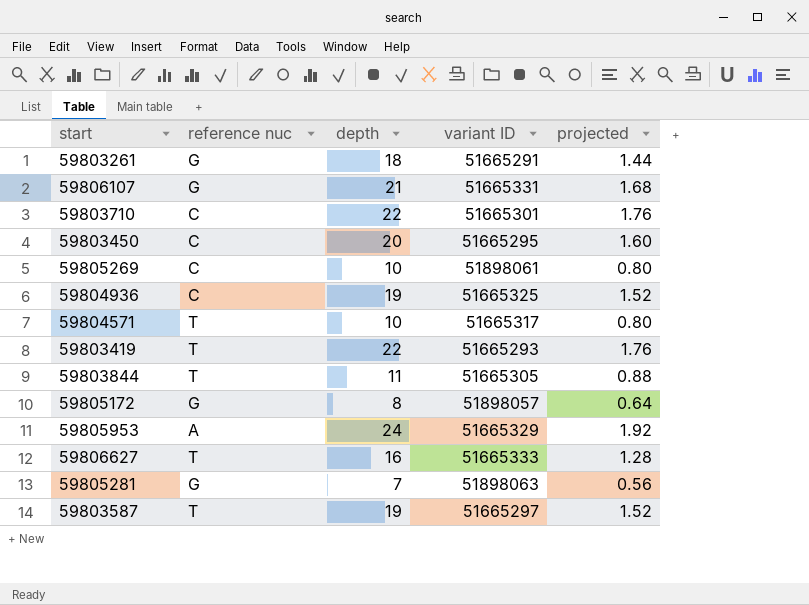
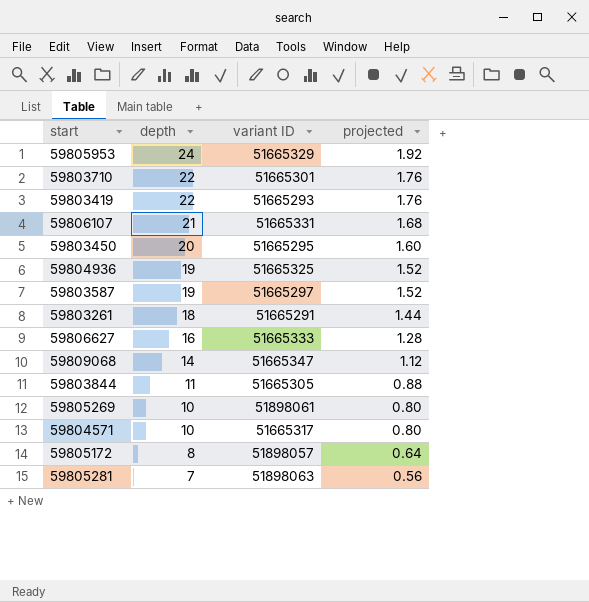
row order: none -> depth descending
column reference nuc | position: 2 -> none
row 59809068: none -> 14 | 51665347 | 1.12

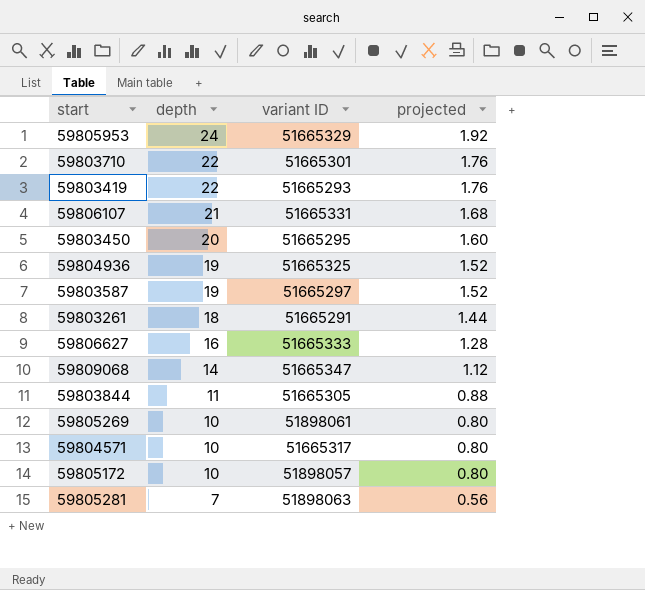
59805172 | depth: 8 -> 10
59805172 | projected: 0.64 -> 0.80

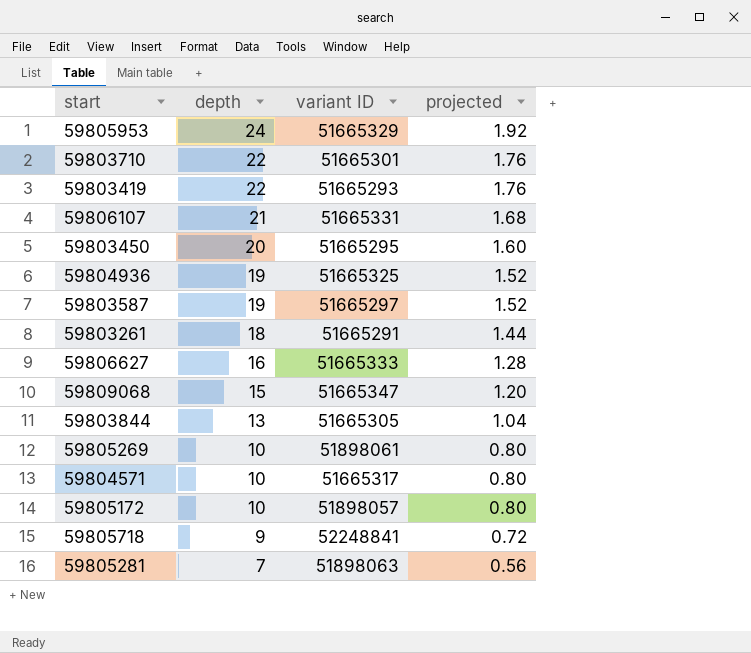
59809068 | depth: 14 -> 15
59809068 | projected: 1.12 -> 1.20
59803844 | depth: 11 -> 13
59803844 | projected: 0.88 -> 1.04
row 59805718: none -> 9 | 52248841 | 0.72

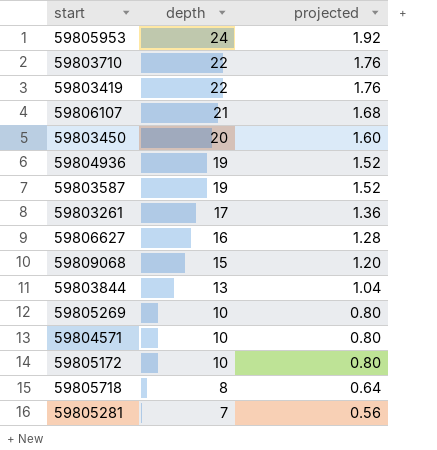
column variant ID | position: 3 -> none
59803261 | depth: 18 -> 17
59803261 | projected: 1.44 -> 1.36
59805718 | depth: 9 -> 8
59805718 | projected: 0.72 -> 0.64

